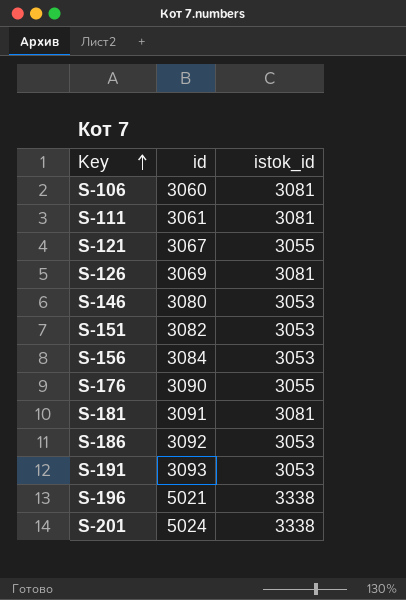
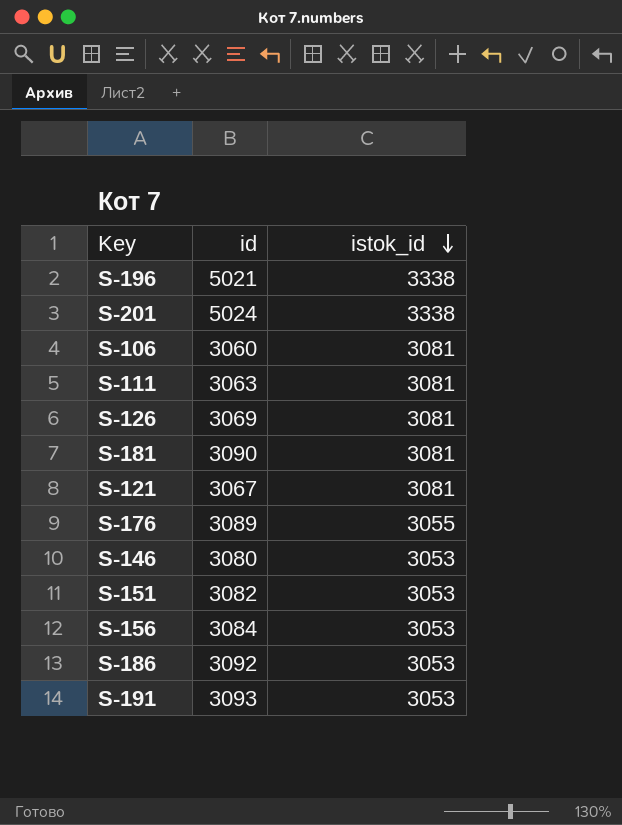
row order: Key ascending -> istok_id descending
S-111 | id: 3061 -> 3063
S-181 | id: 3091 -> 3090
S-121 | istok_id: 3055 -> 3081
S-176 | id: 3090 -> 3089

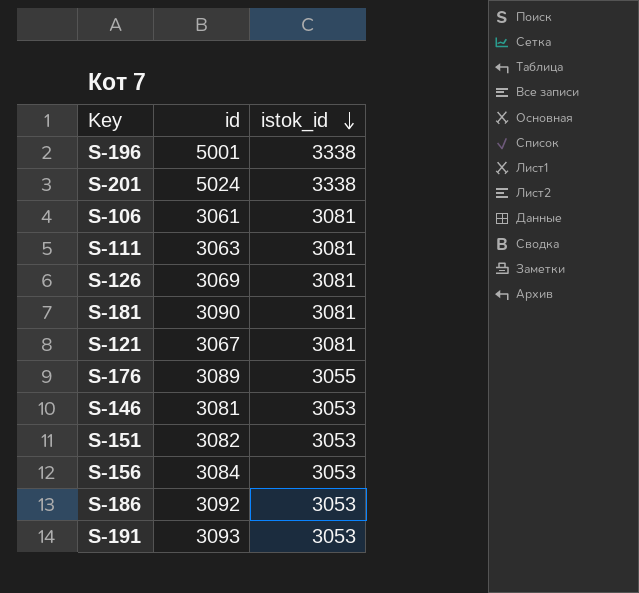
S-196 | id: 5021 -> 5001
S-106 | id: 3060 -> 3061
S-146 | id: 3080 -> 3081

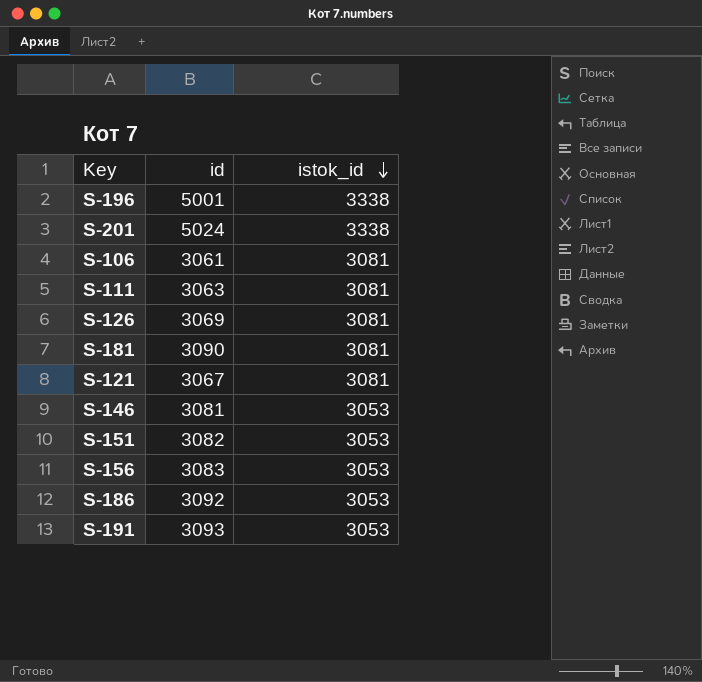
row S-176: 3089 | 3055 -> none
S-156 | id: 3084 -> 3083

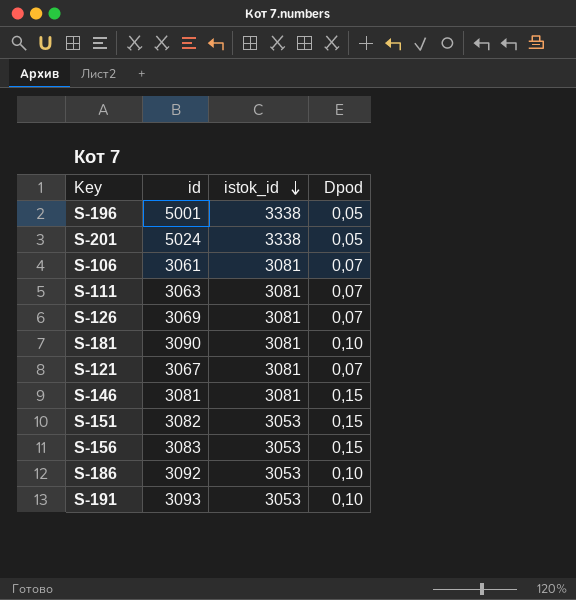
column Dpod | position: none -> 4
S-146 | istok_id: 3053 -> 3081

